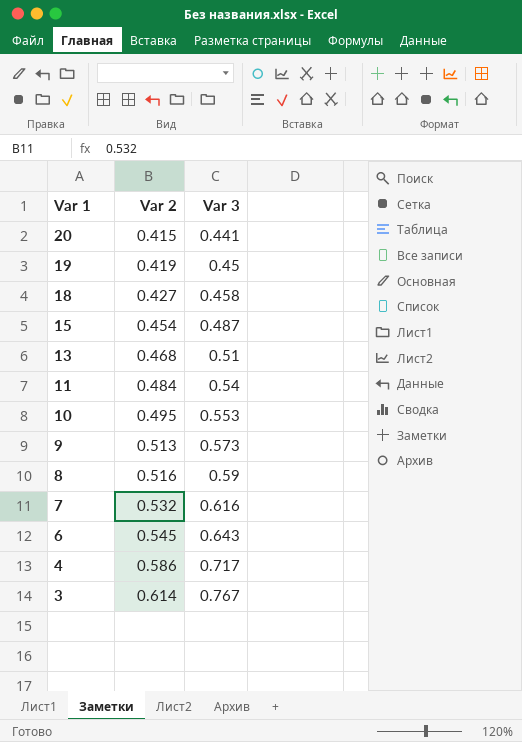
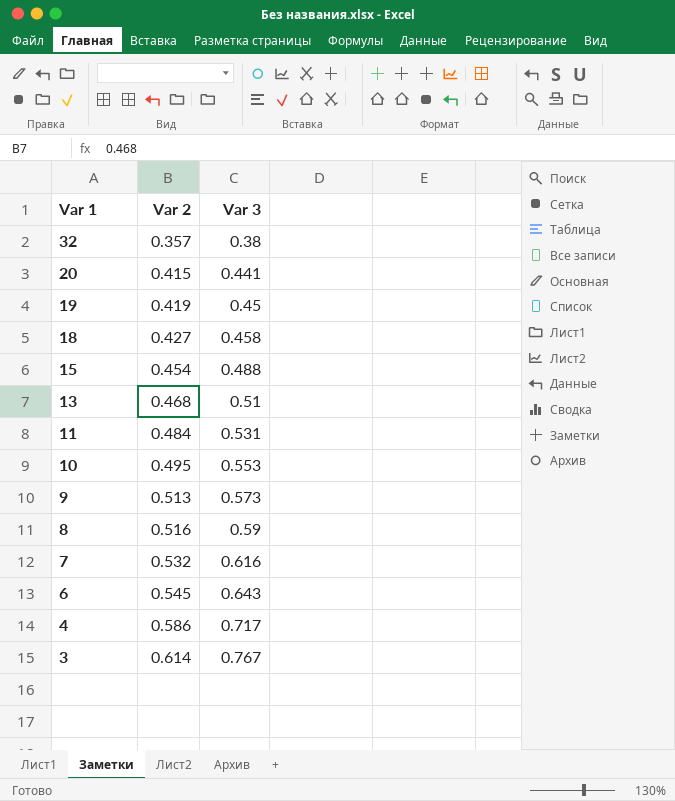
row 32: none -> 0.357 | 0.38
15 | Var 3: 0.487 -> 0.488
11 | Var 3: 0.54 -> 0.531

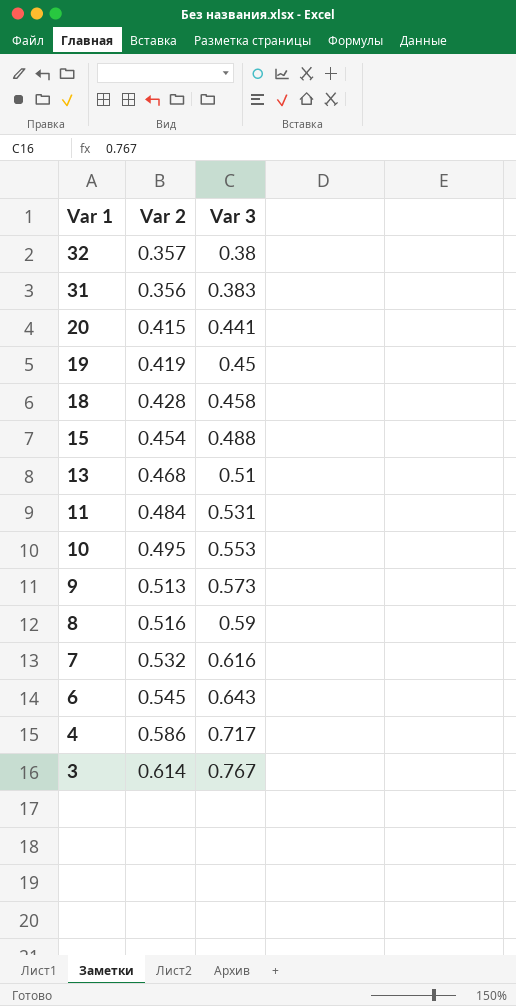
row 31: none -> 0.356 | 0.383
18 | Var 2: 0.427 -> 0.428

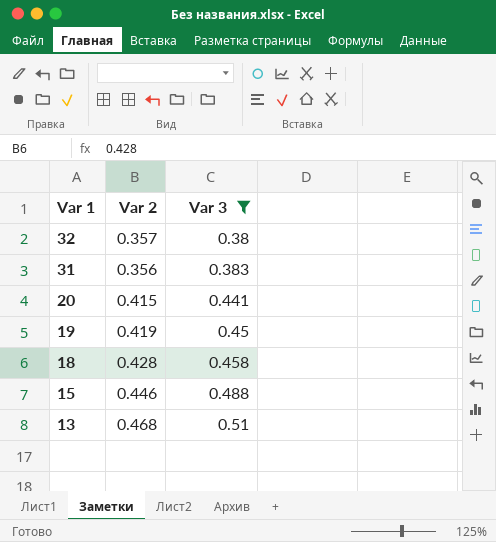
filter: none -> Var 3 <= 0.51
15 | Var 2: 0.454 -> 0.446

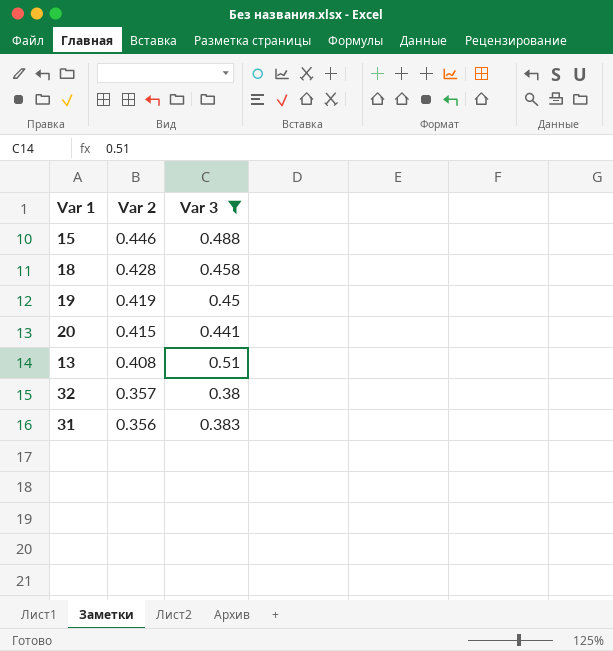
row order: Var 1 descending -> Var 2 descending
13 | Var 2: 0.468 -> 0.408

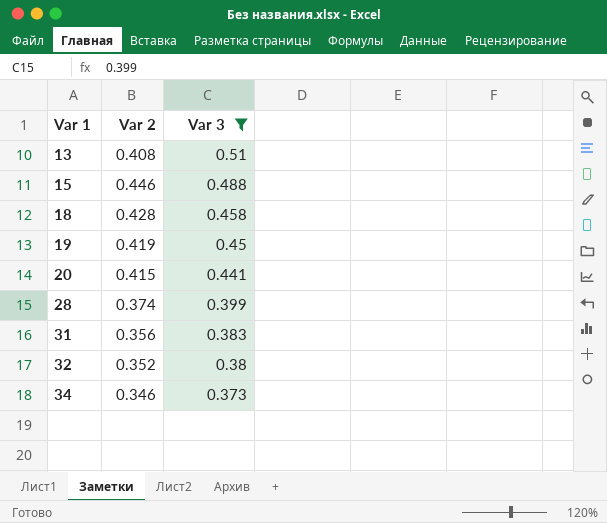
row order: Var 2 descending -> Var 1 ascending
row 28: none -> 0.374 | 0.399
32 | Var 2: 0.357 -> 0.352
row 34: none -> 0.346 | 0.373

